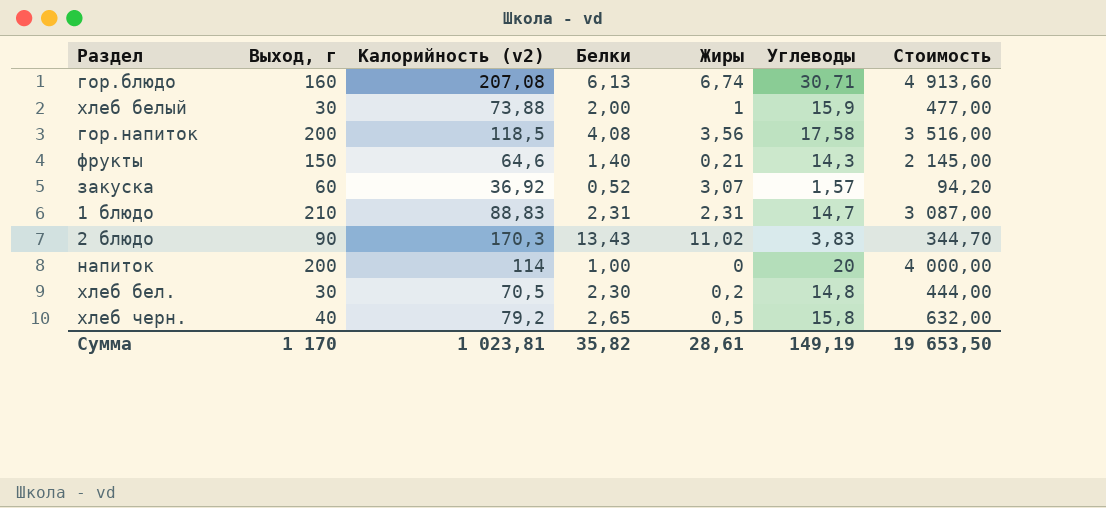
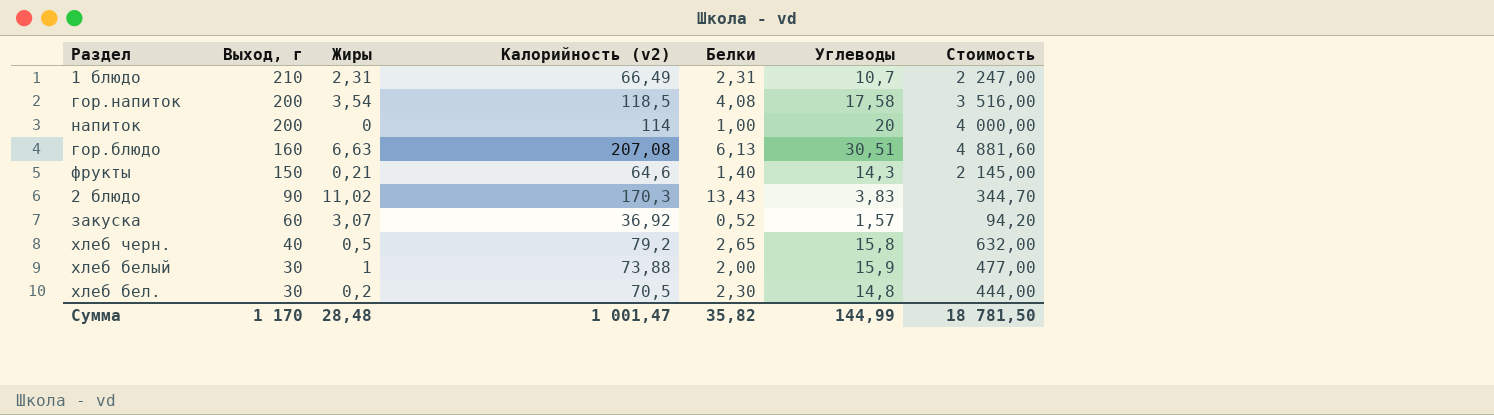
row order: none -> Выход, г descending
column Жиры | position: 5 -> 3
1 блюдо | Калорийность (v2): 88,83 -> 66,49
1 блюдо | Углеводы: 14,7 -> 10,7
1 блюдо | Стоимость: 3 087,00 -> 2 247,00
гор.напиток | Жиры: 3,56 -> 3,54
гор.блюдо | Жиры: 6,74 -> 6,63
гор.блюдо | Углеводы: 30,71 -> 30,51
гор.блюдо | Стоимость: 4 913,60 -> 4 881,60
Сумма | Жиры: 28,61 -> 28,48
Сумма | Калорийность (v2): 1 023,81 -> 1 001,47
Сумма | Углеводы: 149,19 -> 144,99
Сумма | Стоимость: 19 653,50 -> 18 781,50

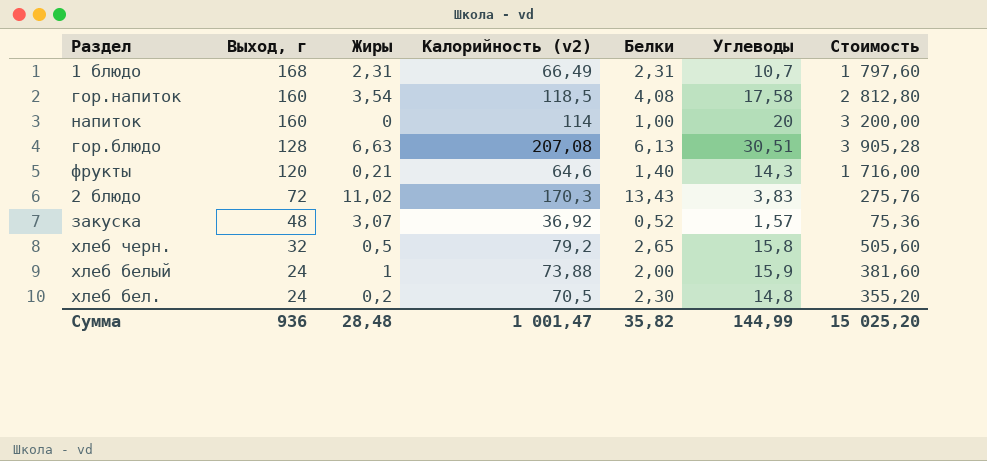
1 блюдо | Выход, г: 210 -> 168
1 блюдо | Стоимость: 2 247,00 -> 1 797,60
гор.напиток | Выход, г: 200 -> 160
гор.напиток | Стоимость: 3 516,00 -> 2 812,80
напиток | Выход, г: 200 -> 160
напиток | Стоимость: 4 000,00 -> 3 200,00
гор.блюдо | Выход, г: 160 -> 128
гор.блюдо | Стоимость: 4 881,60 -> 3 905,28
фрукты | Выход, г: 150 -> 120
фрукты | Стоимость: 2 145,00 -> 1 716,00
2 блюдо | Выход, г: 90 -> 72
2 блюдо | Стоимость: 344,70 -> 275,76
закуска | Выход, г: 60 -> 48
закуска | Стоимость: 94,20 -> 75,36
хлеб черн. | Выход, г: 40 -> 32
хлеб черн. | Стоимость: 632,00 -> 505,60
хлеб белый | Выход, г: 30 -> 24
хлеб белый | Стоимость: 477,00 -> 381,60
хлеб бел. | Выход, г: 30 -> 24
хлеб бел. | Стоимость: 444,00 -> 355,20
Сумма | Выход, г: 1 170 -> 936
Сумма | Стоимость: 18 781,50 -> 15 025,20

